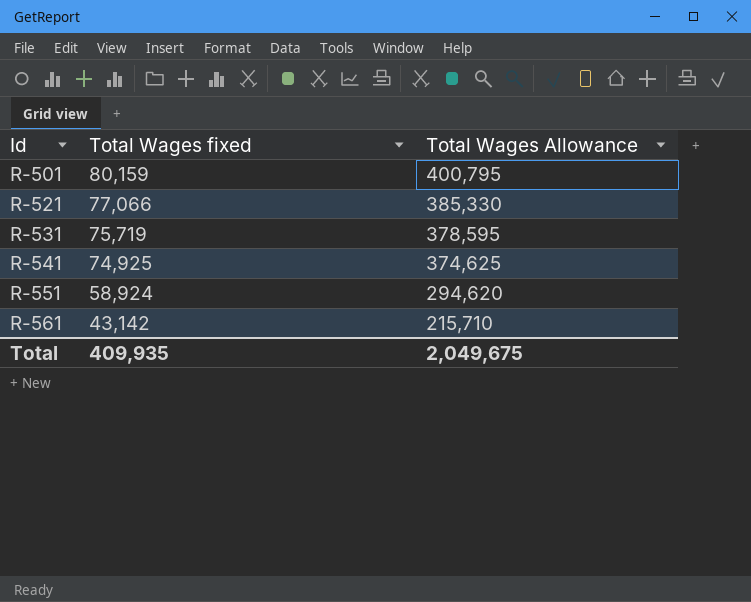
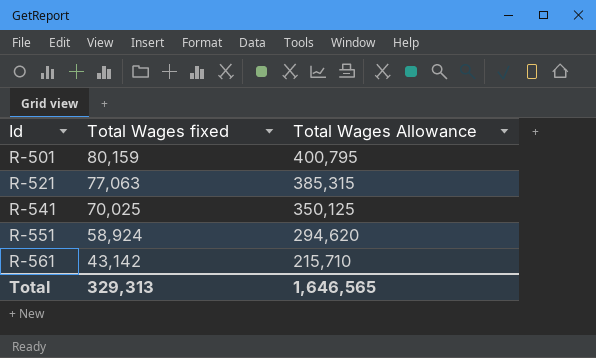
row R-531: 75,719 | 378,595 -> none
R-521 | Total Wages fixed: 77,066 -> 77,063
R-521 | Total Wages Allowance: 385,330 -> 385,315
R-541 | Total Wages fixed: 74,925 -> 70,025
R-541 | Total Wages Allowance: 374,625 -> 350,125
Total | Total Wages fixed: 409,935 -> 329,313
Total | Total Wages Allowance: 2,049,675 -> 1,646,565

